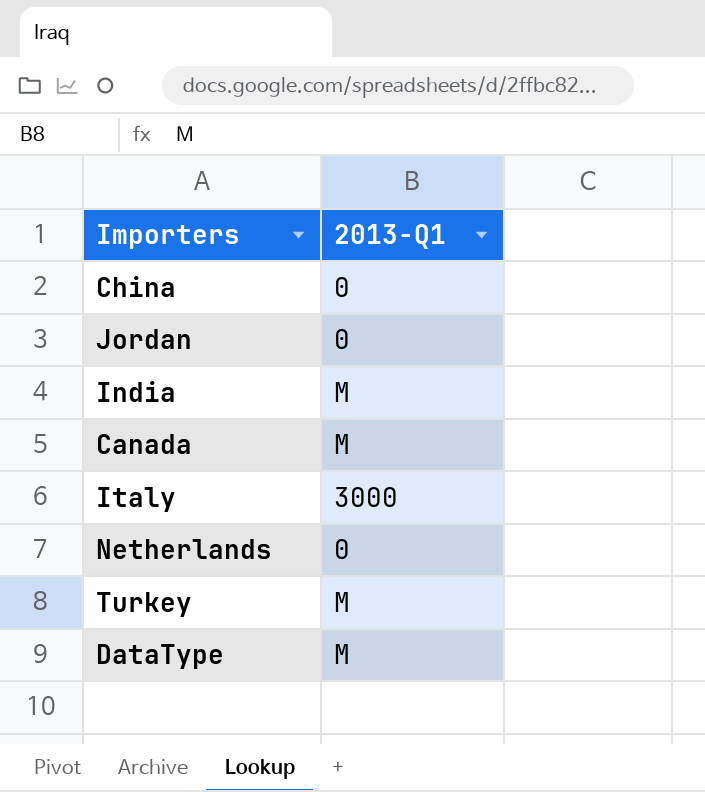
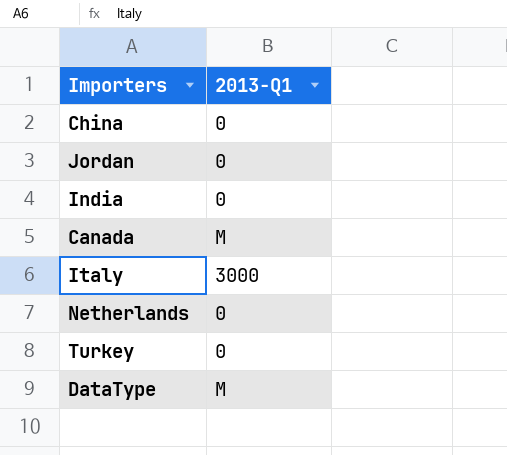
India | 2013-Q1: M -> 0
Turkey | 2013-Q1: M -> 0

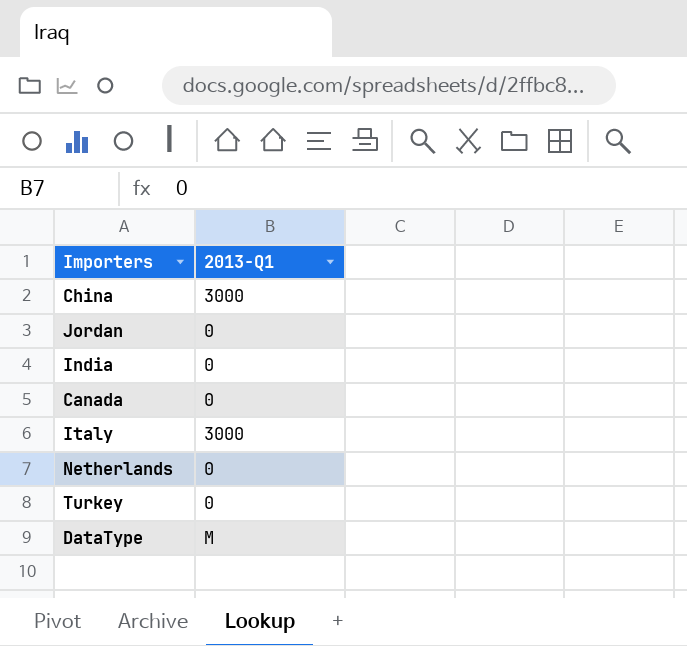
China | 2013-Q1: 0 -> 3000
Canada | 2013-Q1: M -> 0

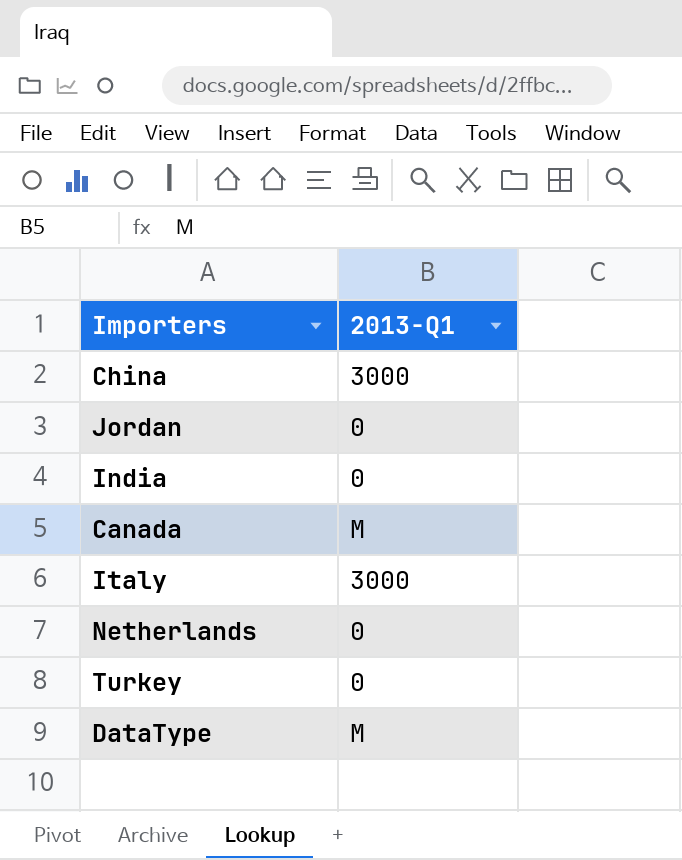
Canada | 2013-Q1: 0 -> M

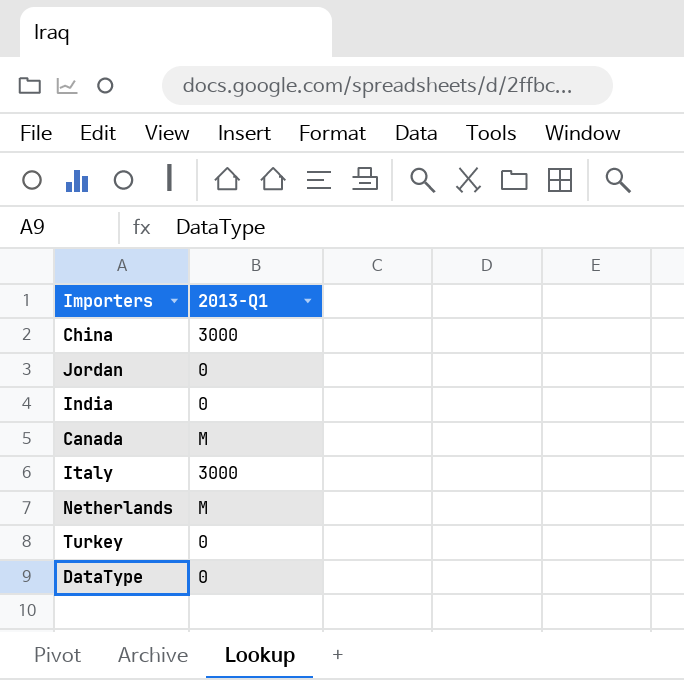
Netherlands | 2013-Q1: 0 -> M
DataType | 2013-Q1: M -> 0

